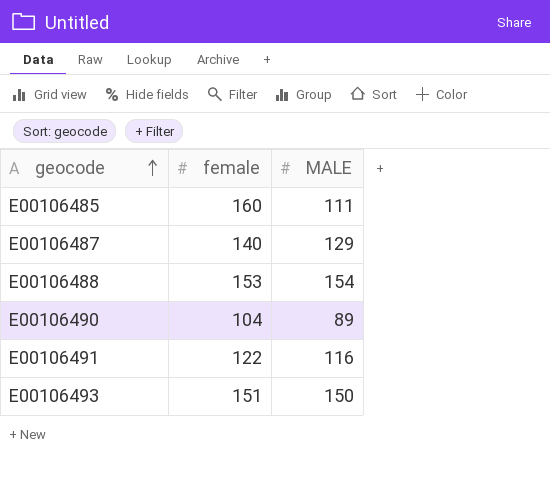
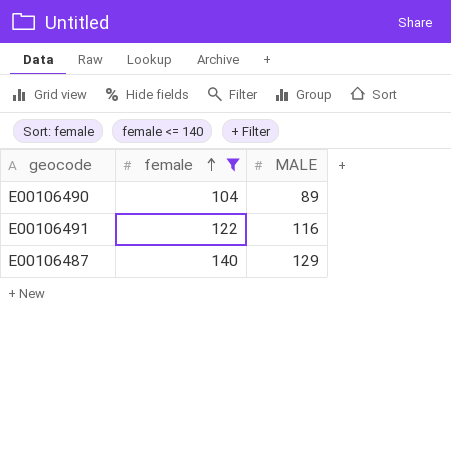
filter: none -> female <= 140
row order: geocode ascending -> female ascending

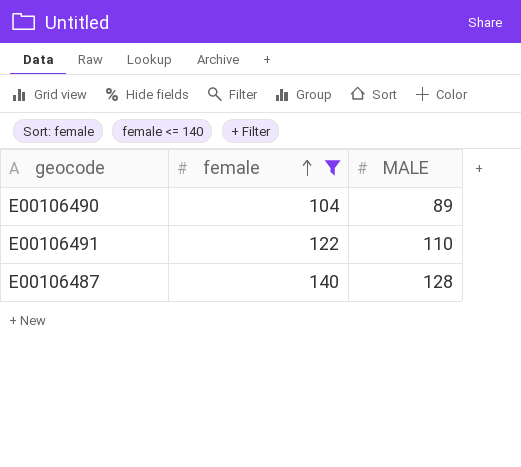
E00106491 | MALE: 116 -> 110
E00106487 | MALE: 129 -> 128

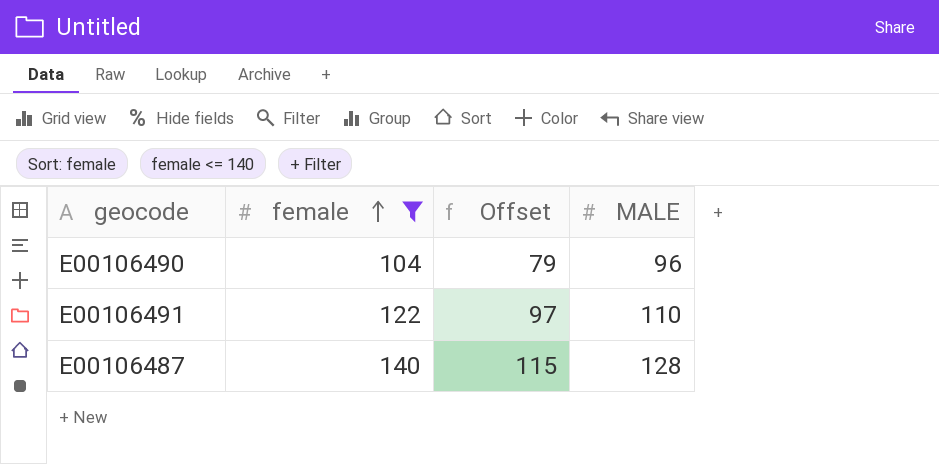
column Offset | formula: none -> [female] - 25
E00106490 | MALE: 89 -> 96

